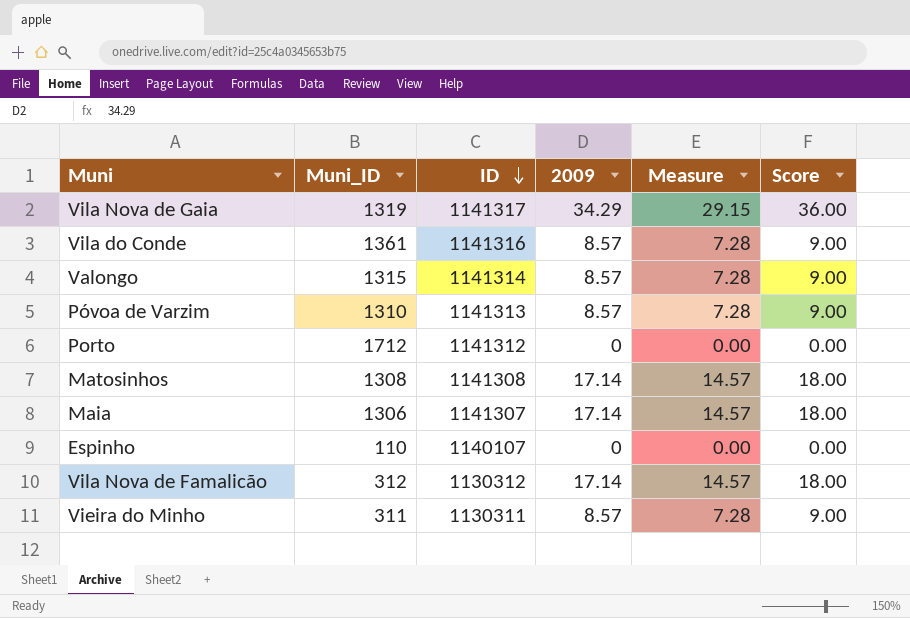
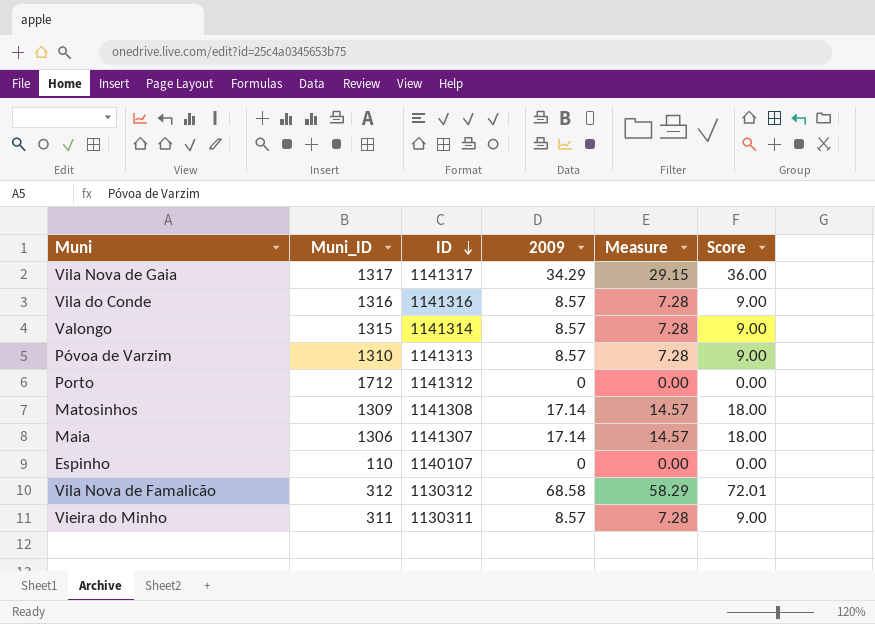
Vila Nova de Gaia | Muni_ID: 1319 -> 1317
Vila do Conde | Muni_ID: 1361 -> 1316
Matosinhos | Muni_ID: 1308 -> 1309
Vila Nova de Famalicão | 2009: 17.14 -> 68.58
Vila Nova de Famalicão | Measure: 14.57 -> 58.29
Vila Nova de Famalicão | Score: 18.00 -> 72.01

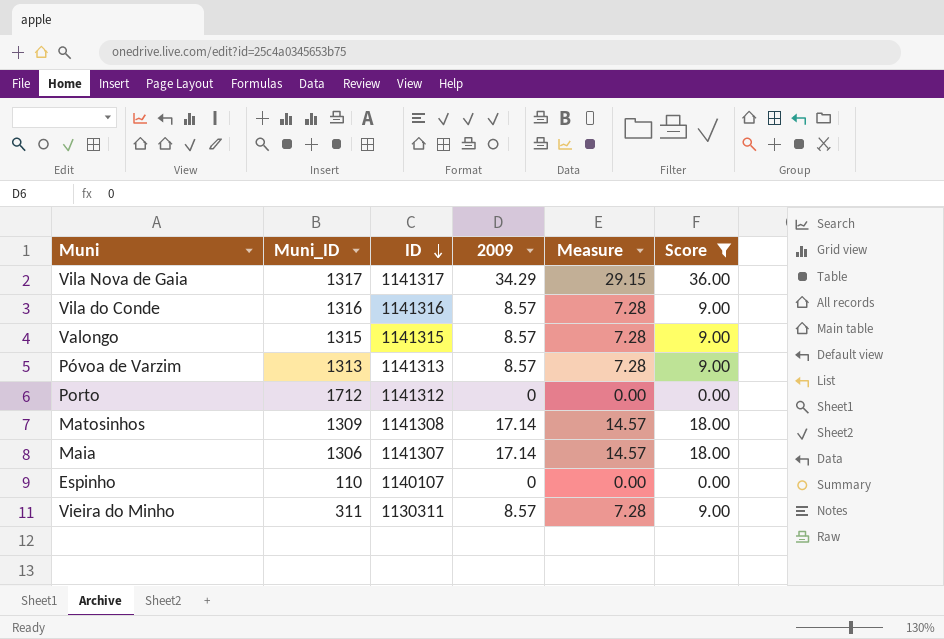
filter: none -> Score != 72.01
Valongo | ID: 1141314 -> 1141315
Póvoa de Varzim | Muni_ID: 1310 -> 1313

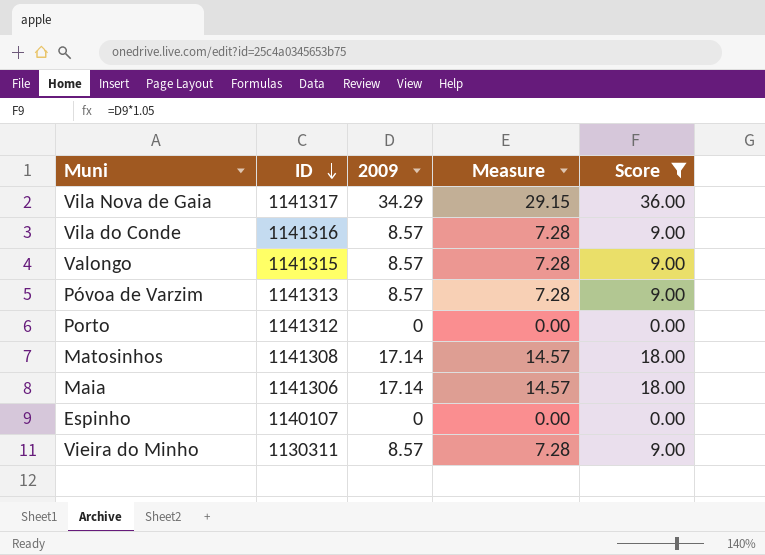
column Muni_ID | position: 2 -> none
Maia | ID: 1141307 -> 1141306

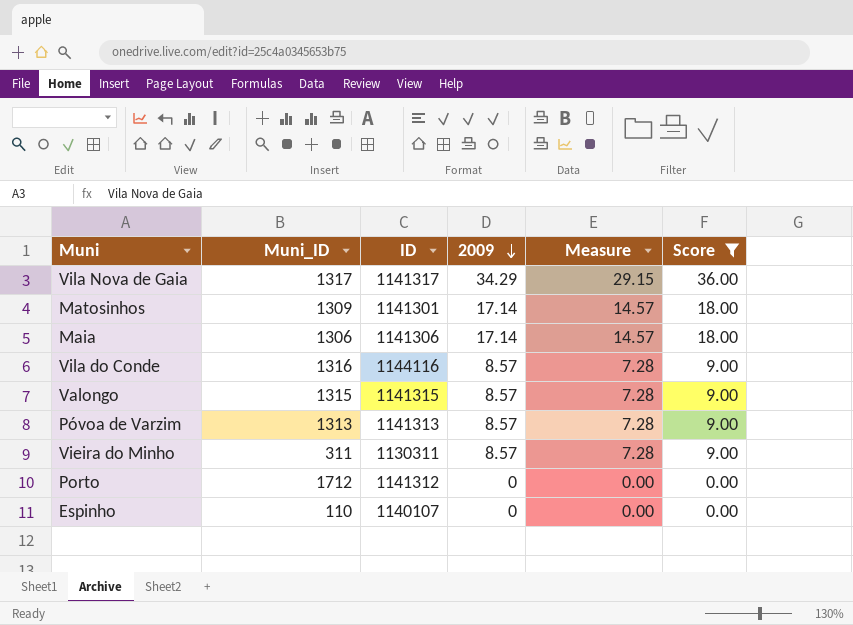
row order: ID descending -> 2009 descending
column Muni_ID | position: none -> 2
Matosinhos | ID: 1141308 -> 1141301
Vila do Conde | ID: 1141316 -> 1144116

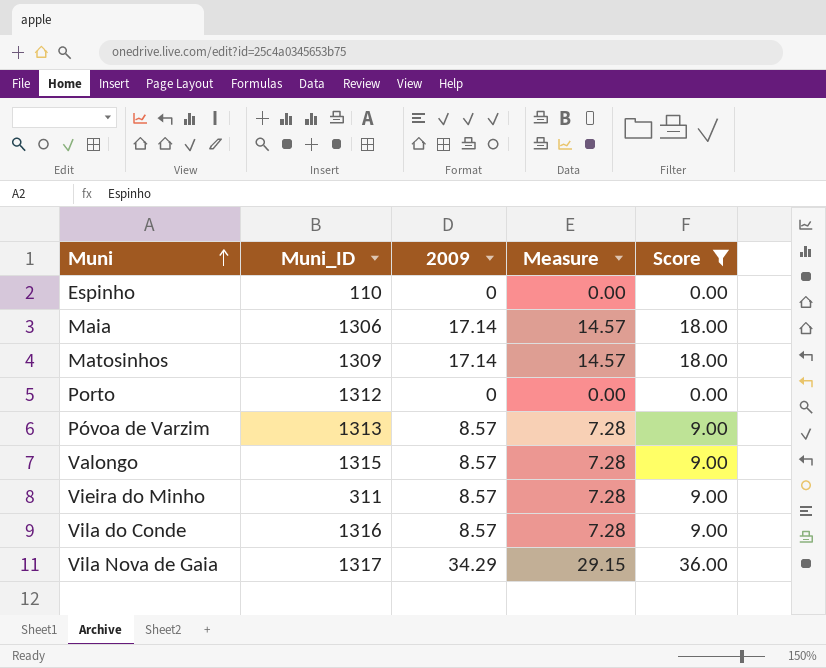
row order: 2009 descending -> Muni ascending
column ID | position: 3 -> none
Porto | Muni_ID: 1712 -> 1312

